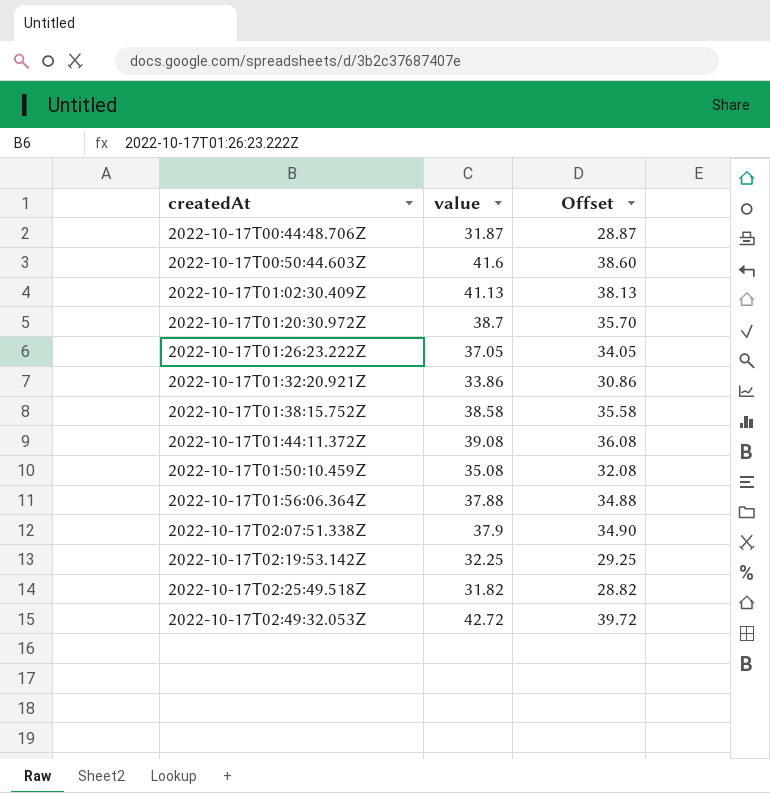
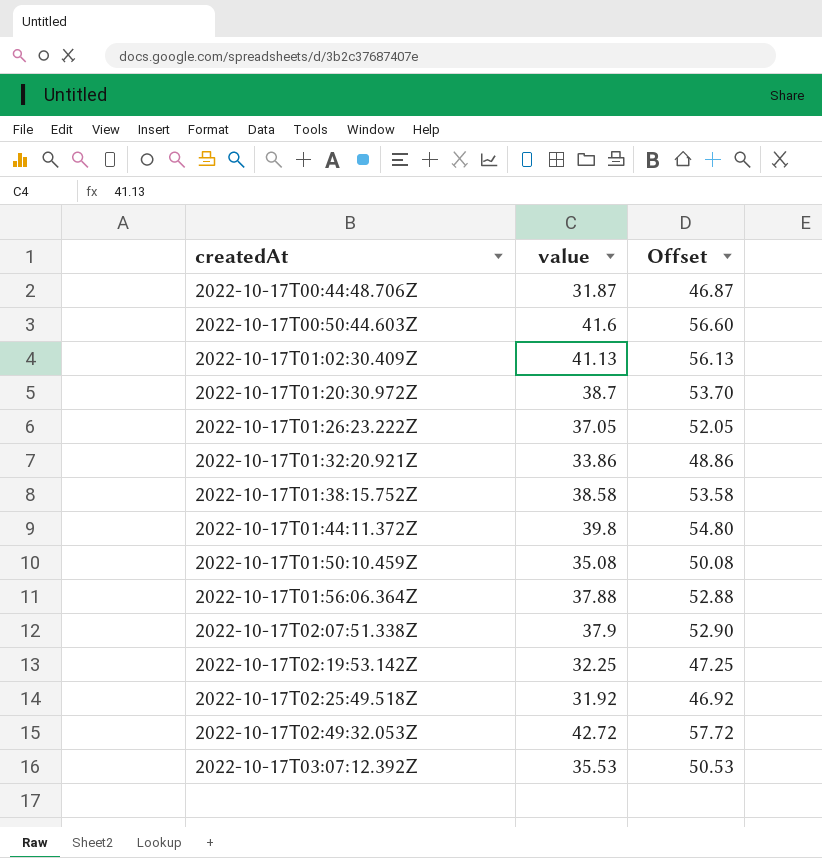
column Offset | formula: [value] - 3 -> [value] + 15
2022-10-17T01:44:11.372Z | value: 39.08 -> 39.8
2022-10-17T02:25:49.518Z | value: 31.82 -> 31.92
row 2022-10-17T03:07:12.392Z: none -> 35.53 | 50.53

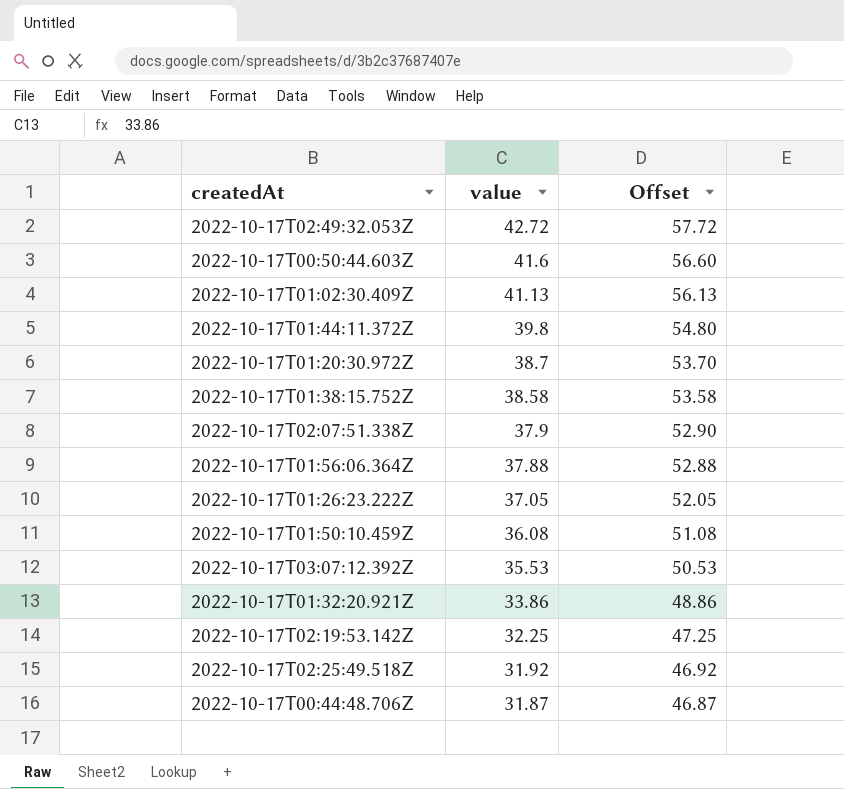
row order: createdAt ascending -> value descending
2022-10-17T01:50:10.459Z | value: 35.08 -> 36.08
2022-10-17T01:50:10.459Z | Offset: 50.08 -> 51.08

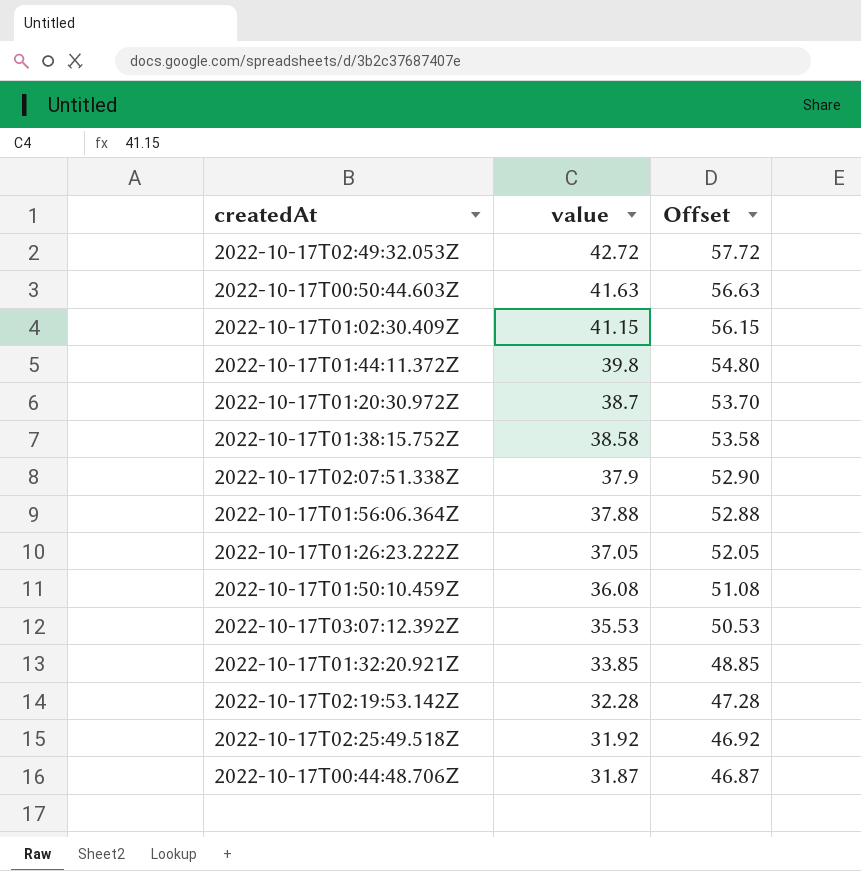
2022-10-17T00:50:44.603Z | value: 41.6 -> 41.63
2022-10-17T00:50:44.603Z | Offset: 56.60 -> 56.63
2022-10-17T01:02:30.409Z | value: 41.13 -> 41.15
2022-10-17T01:02:30.409Z | Offset: 56.13 -> 56.15
2022-10-17T01:32:20.921Z | value: 33.86 -> 33.85
2022-10-17T01:32:20.921Z | Offset: 48.86 -> 48.85
2022-10-17T02:19:53.142Z | value: 32.25 -> 32.28
2022-10-17T02:19:53.142Z | Offset: 47.25 -> 47.28

